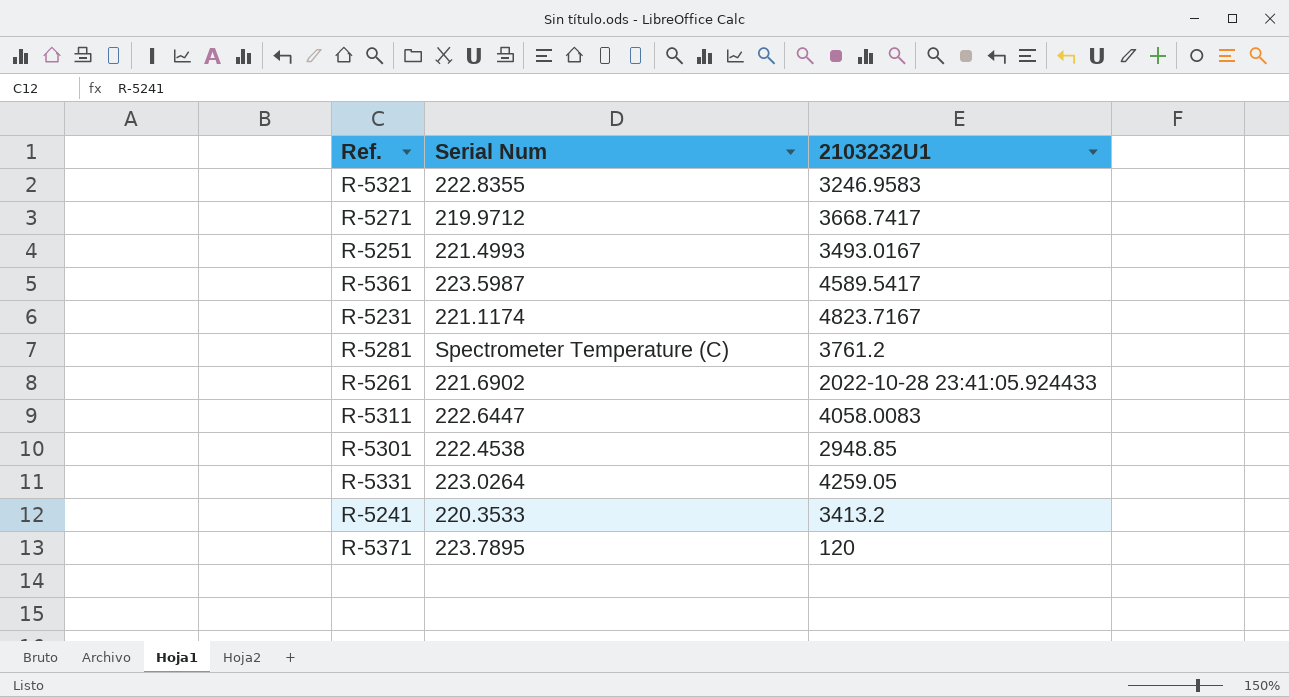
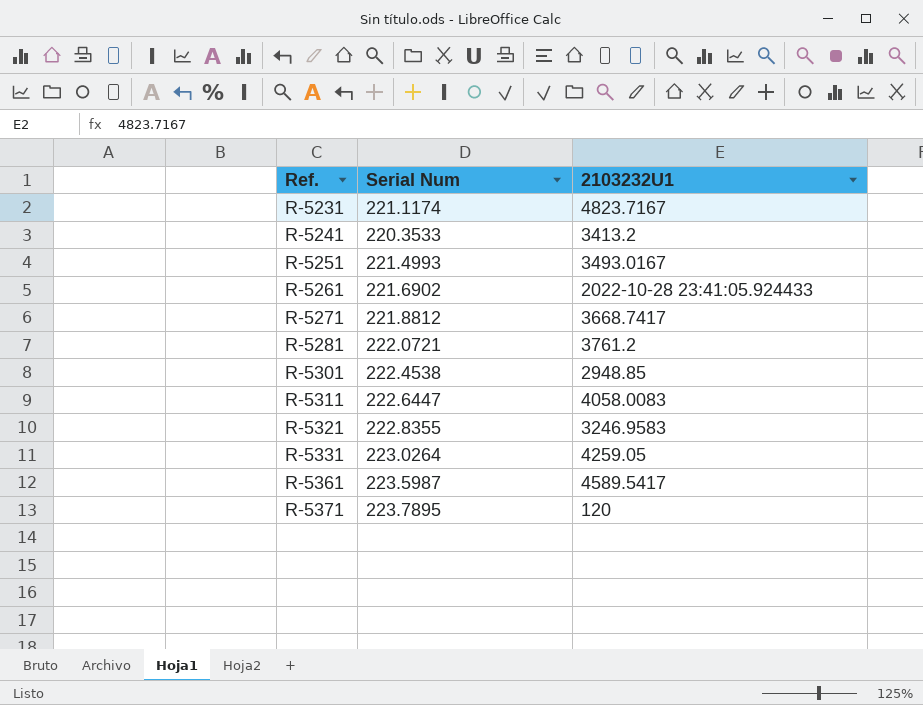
row order: none -> Ref. ascending
R-5271 | Serial Num: 219.9712 -> 221.8812
R-5281 | Serial Num: Spectrometer Temperature (C) -> 222.0721

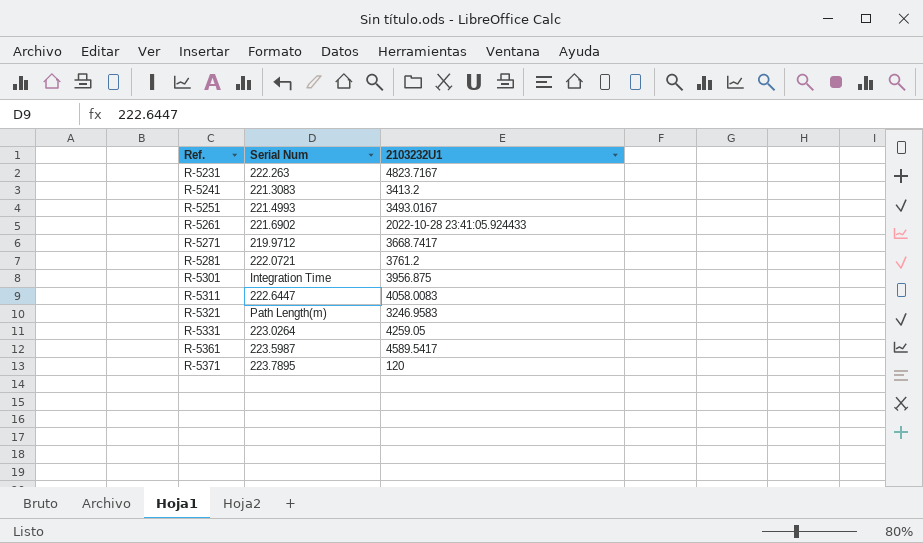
R-5231 | Serial Num: 221.1174 -> 222.263
R-5241 | Serial Num: 220.3533 -> 221.3083
R-5271 | Serial Num: 221.8812 -> 219.9712
R-5301 | Serial Num: 222.4538 -> Integration Time
R-5301 | 2103232U1: 2948.85 -> 3956.875
R-5321 | Serial Num: 222.8355 -> Path Length(m)

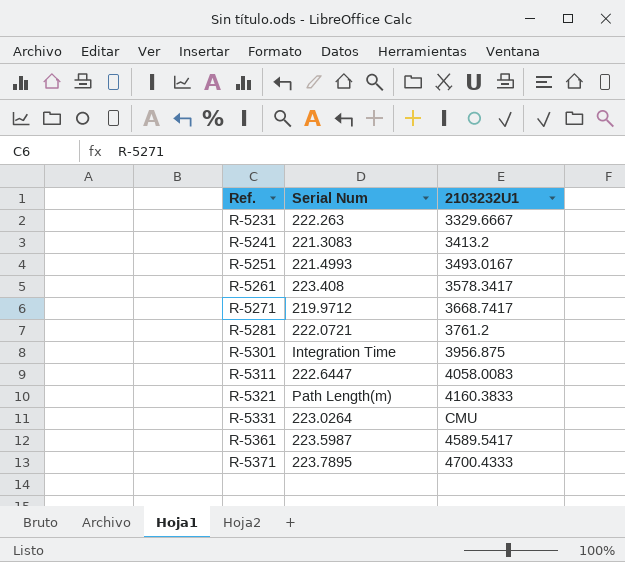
R-5231 | 2103232U1: 4823.7167 -> 3329.6667
R-5261 | Serial Num: 221.6902 -> 223.408
R-5261 | 2103232U1: 2022-10-28 23:41:05.924433 -> 3578.3417
R-5321 | 2103232U1: 3246.9583 -> 4160.3833
R-5331 | 2103232U1: 4259.05 -> CMU
R-5371 | 2103232U1: 120 -> 4700.4333

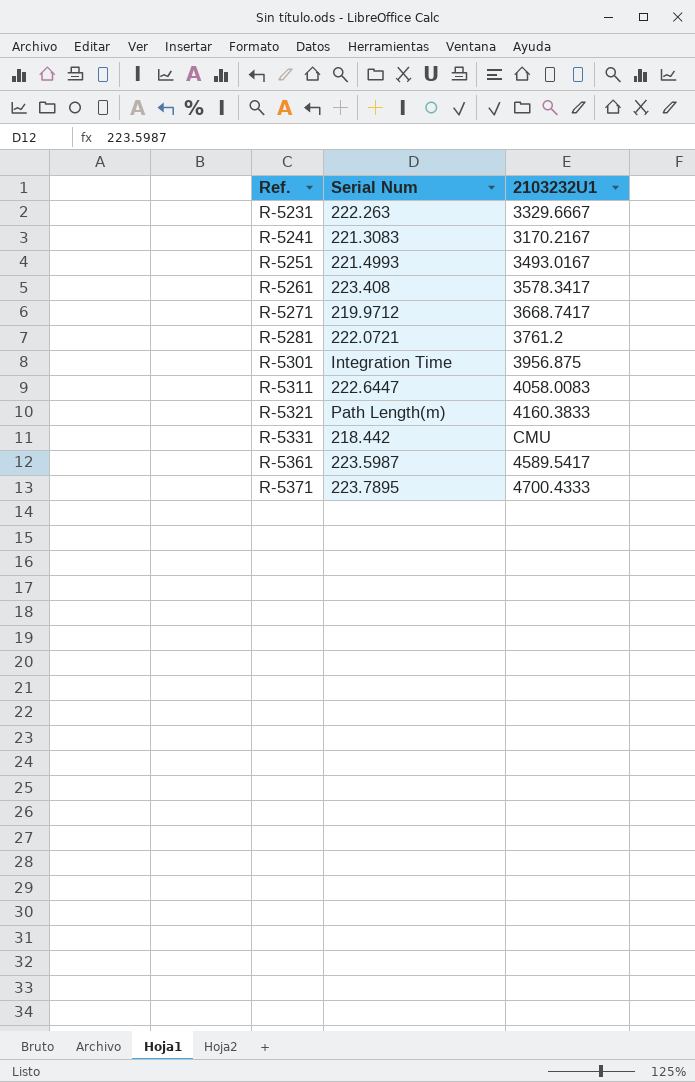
R-5241 | 2103232U1: 3413.2 -> 3170.2167
R-5331 | Serial Num: 223.0264 -> 218.442

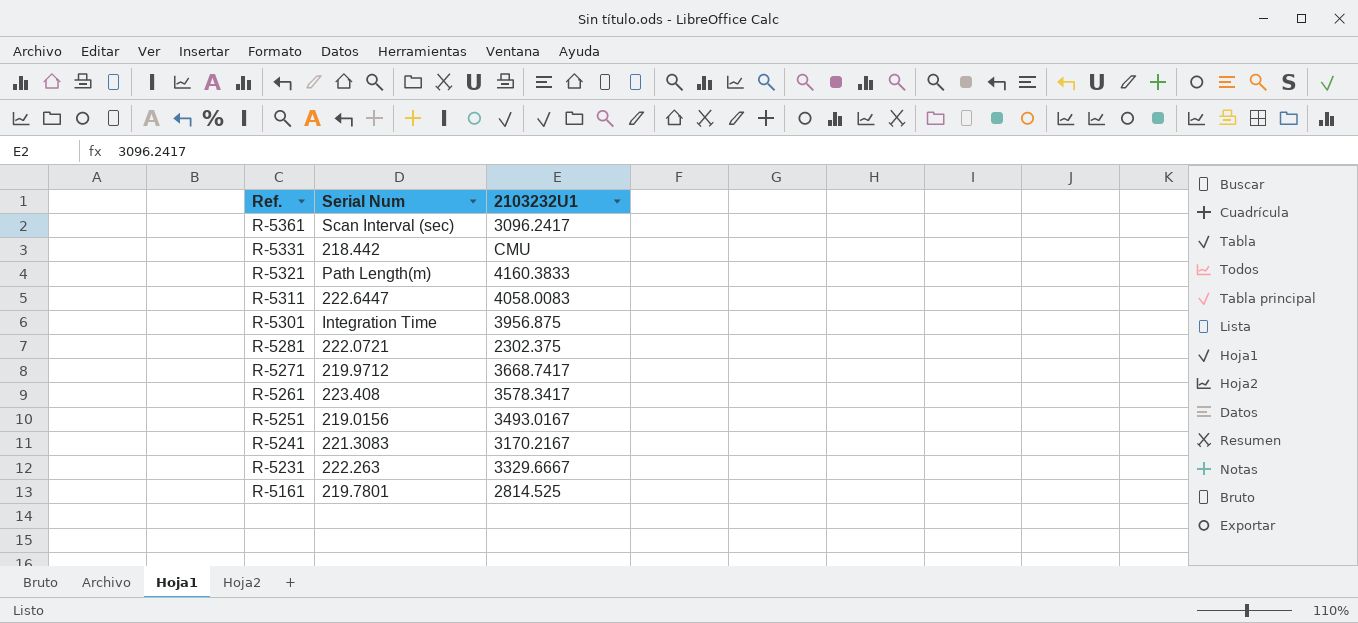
row order: Ref. ascending -> Ref. descending
row R-5371: 223.7895 | 4700.4333 -> none
R-5361 | Serial Num: 223.5987 -> Scan Interval (sec)
R-5361 | 2103232U1: 4589.5417 -> 3096.2417
R-5281 | 2103232U1: 3761.2 -> 2302.375
R-5251 | Serial Num: 221.4993 -> 219.0156
row R-5161: none -> 219.7801 | 2814.525

